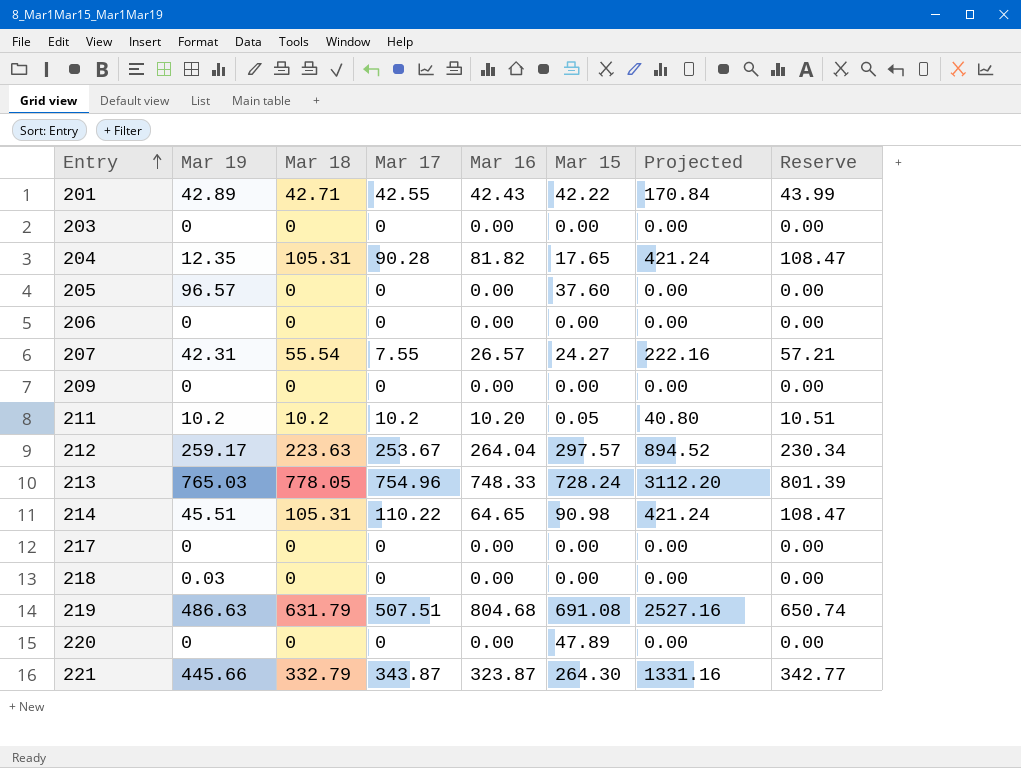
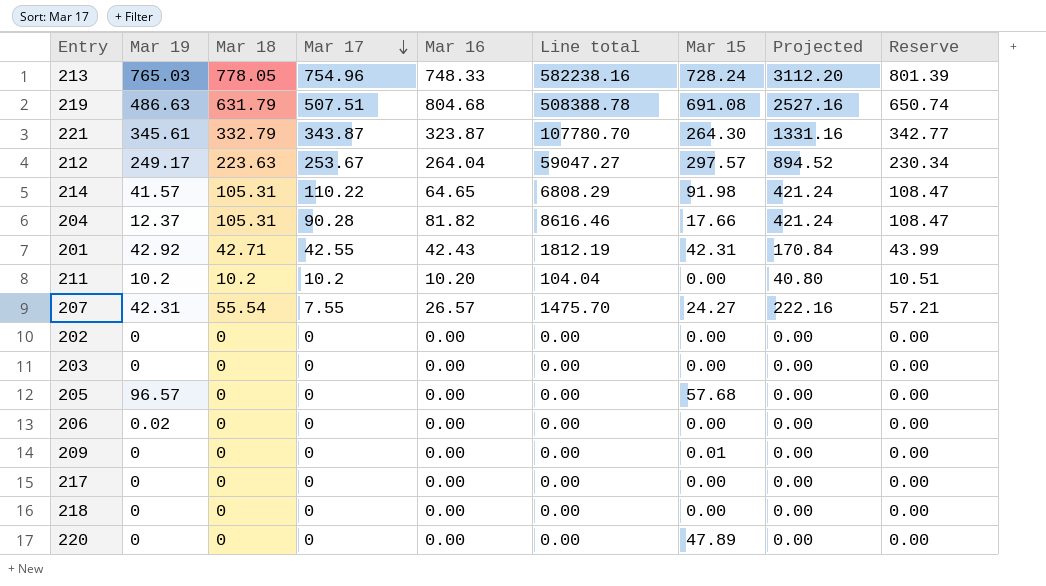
row order: Entry ascending -> Mar 17 descending
column Line total | formula: none -> [Mar 18] * [Mar 16]
221 | Mar 19: 445.66 -> 345.61
212 | Mar 19: 259.17 -> 249.17
214 | Mar 19: 45.51 -> 41.57
214 | Mar 15: 90.98 -> 91.98
204 | Mar 19: 12.35 -> 12.37
204 | Mar 15: 17.65 -> 17.66
201 | Mar 19: 42.89 -> 42.92
201 | Mar 15: 42.22 -> 42.31
211 | Mar 15: 0.05 -> 0.00
row 202: none -> 0 | 0 | 0 | 0.00 | 0.00 | 0.00 | 0.00 | 0.00
205 | Mar 15: 37.60 -> 57.68
206 | Mar 19: 0 -> 0.02
209 | Mar 15: 0.00 -> 0.01
218 | Mar 19: 0.03 -> 0

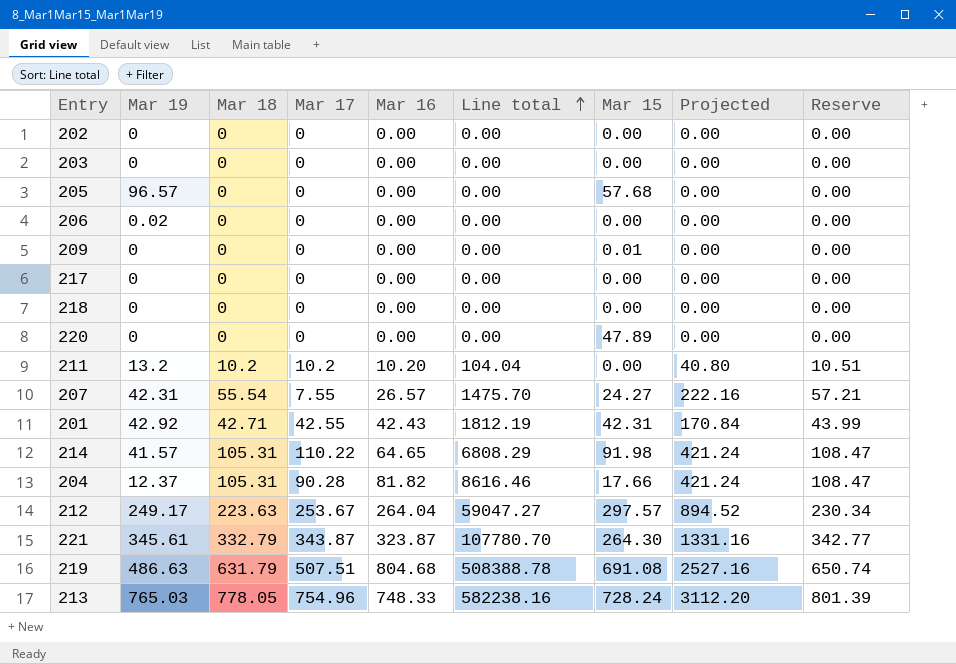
row order: Mar 17 descending -> Line total ascending
211 | Mar 19: 10.2 -> 13.2

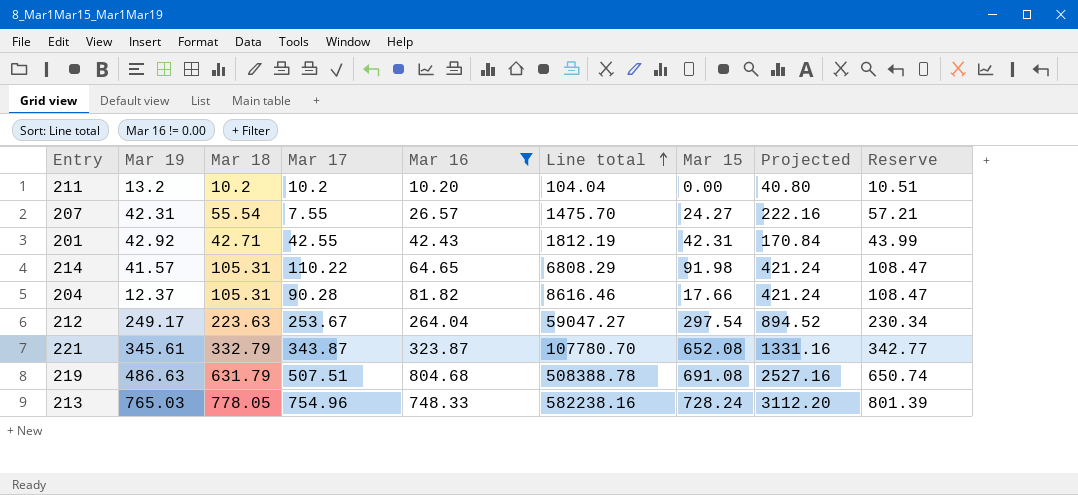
filter: none -> Mar 16 != 0.00
212 | Mar 15: 297.57 -> 297.54
221 | Mar 15: 264.30 -> 652.08

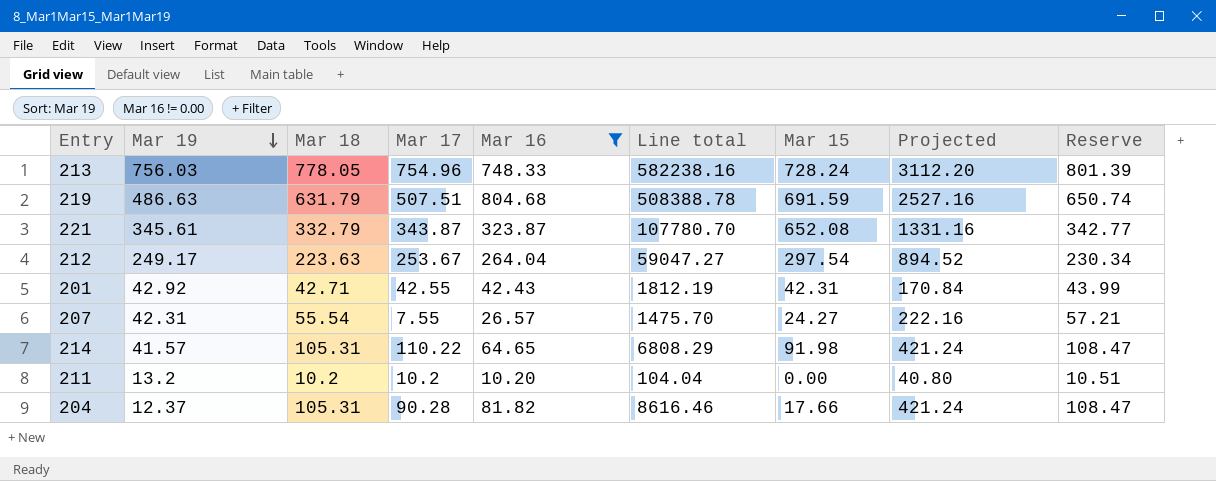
row order: Line total ascending -> Mar 19 descending
213 | Mar 19: 765.03 -> 756.03
219 | Mar 15: 691.08 -> 691.59

